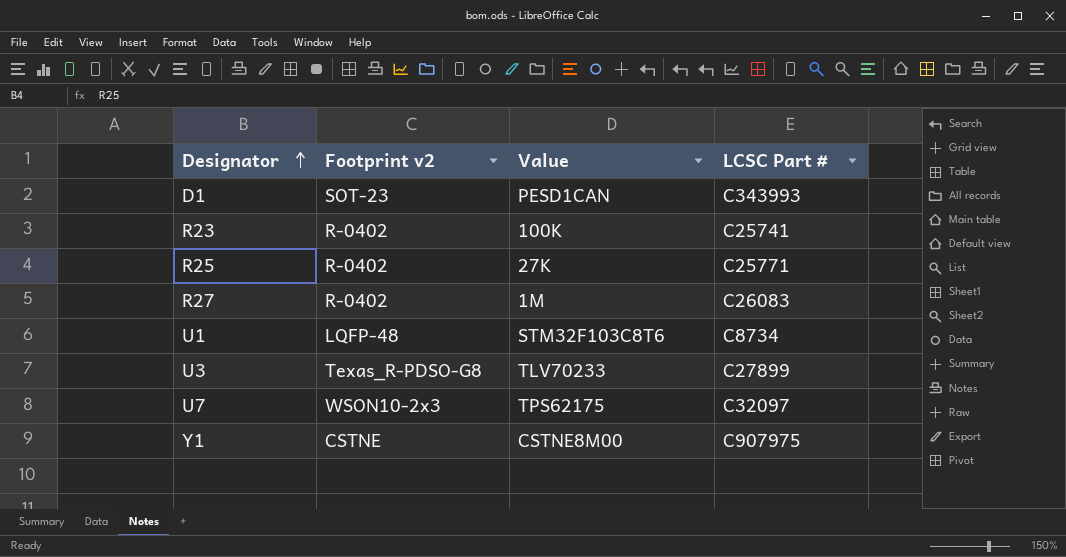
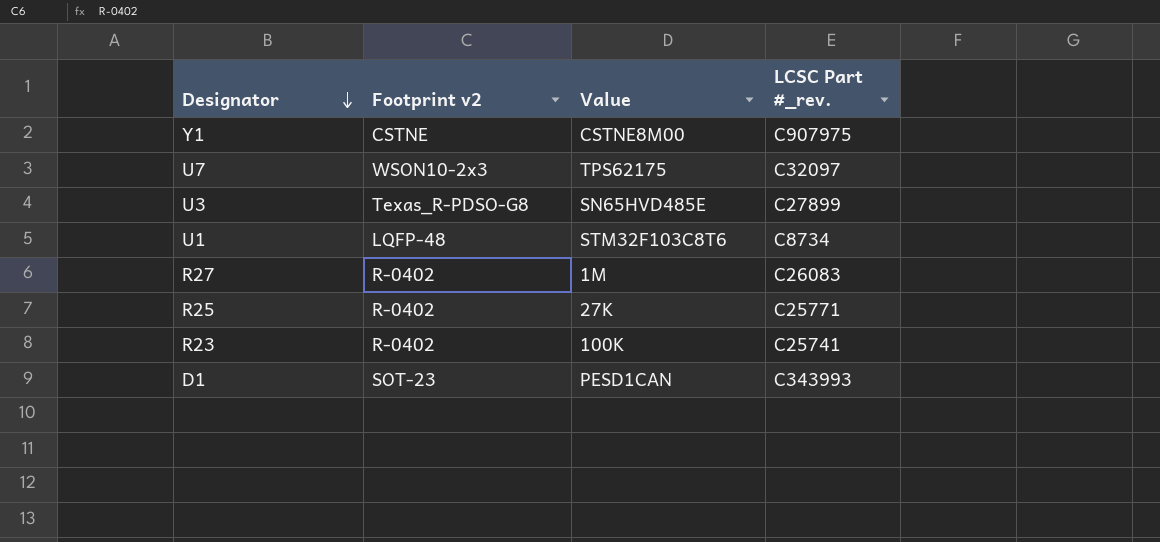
row order: Designator ascending -> Designator descending
column name: LCSC Part # -> LCSC Part #_rev.
U3 | Value: TLV70233 -> SN65HVD485E

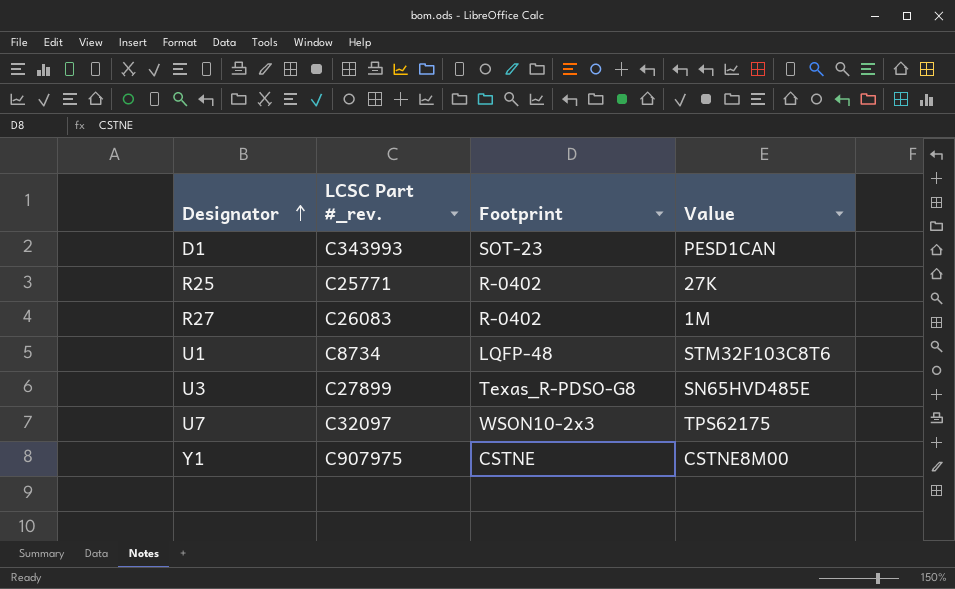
row order: Designator descending -> Designator ascending
column LCSC Part #_rev. | position: 4 -> 2
column name: Footprint v2 -> Footprint
row R23: R-0402 | 100K | C25741 -> none

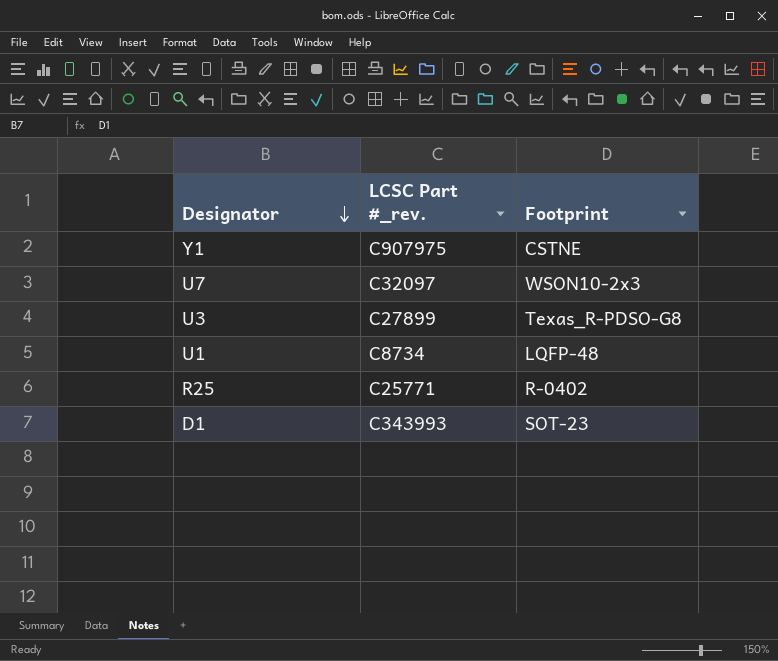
row order: Designator ascending -> Designator descending
column Value | position: 4 -> none
row R27: C26083 | R-0402 | 1M -> none

